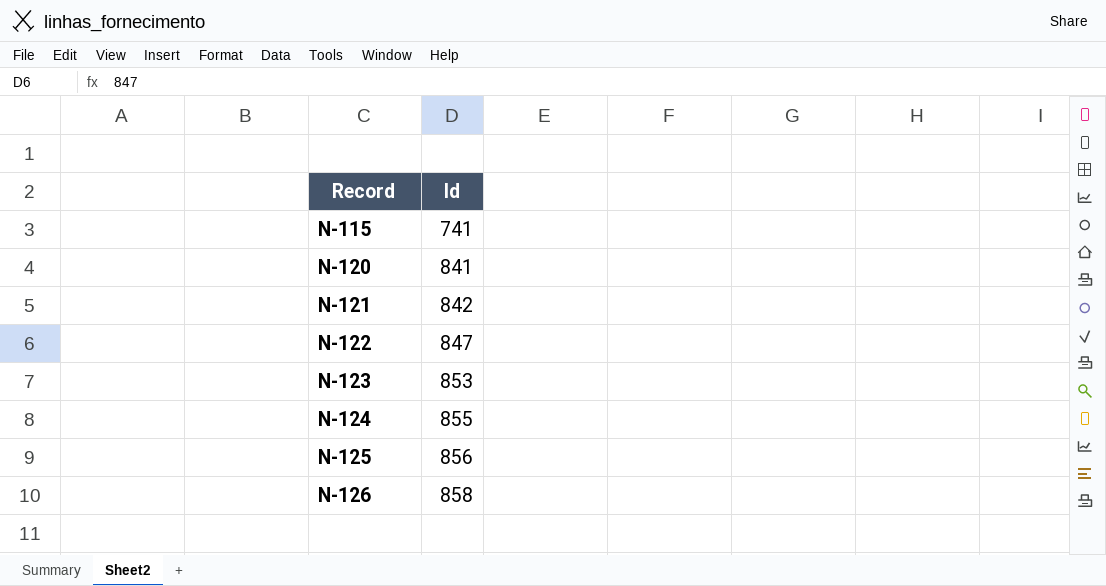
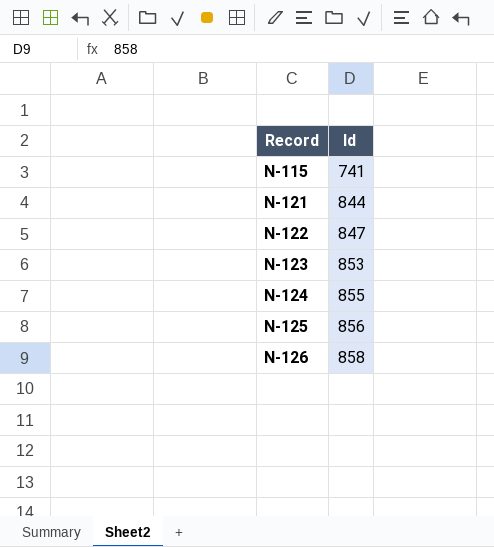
row N-120: 841 -> none
N-121 | Id: 842 -> 844

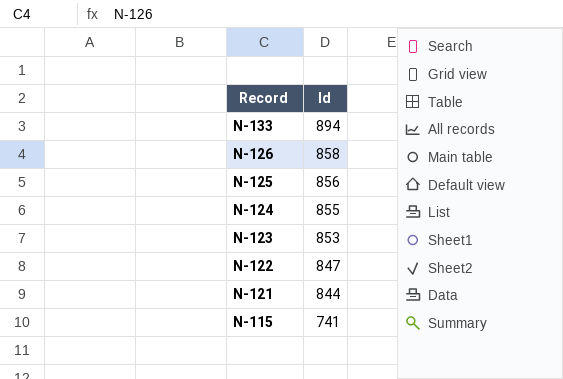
row order: Record ascending -> Record descending
row N-133: none -> 894

